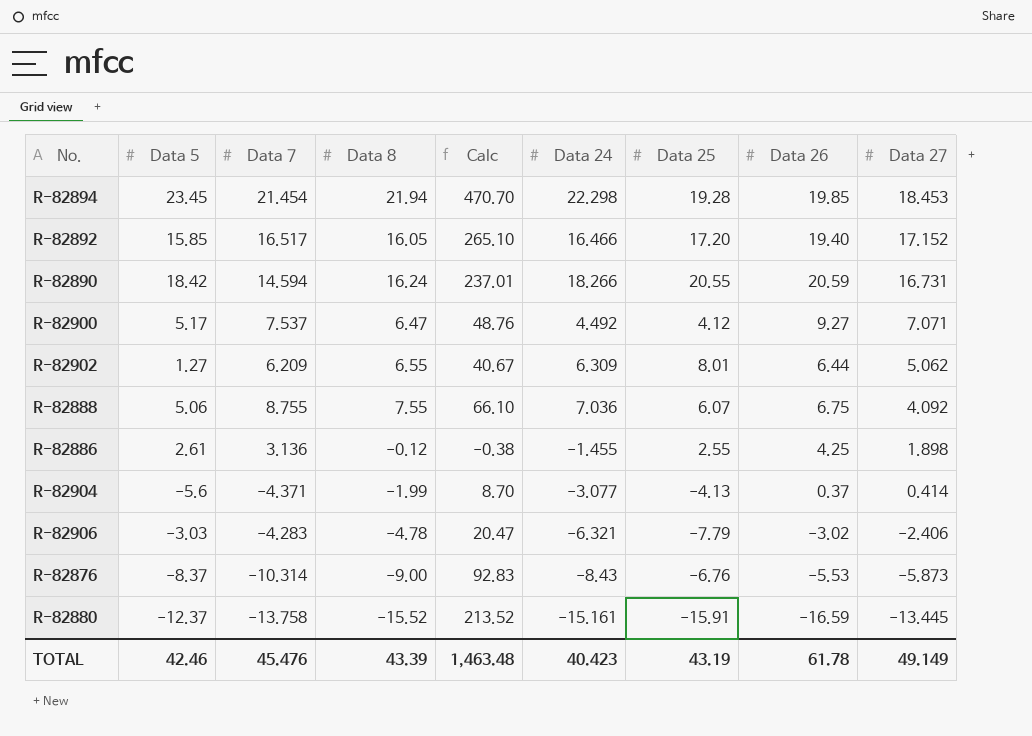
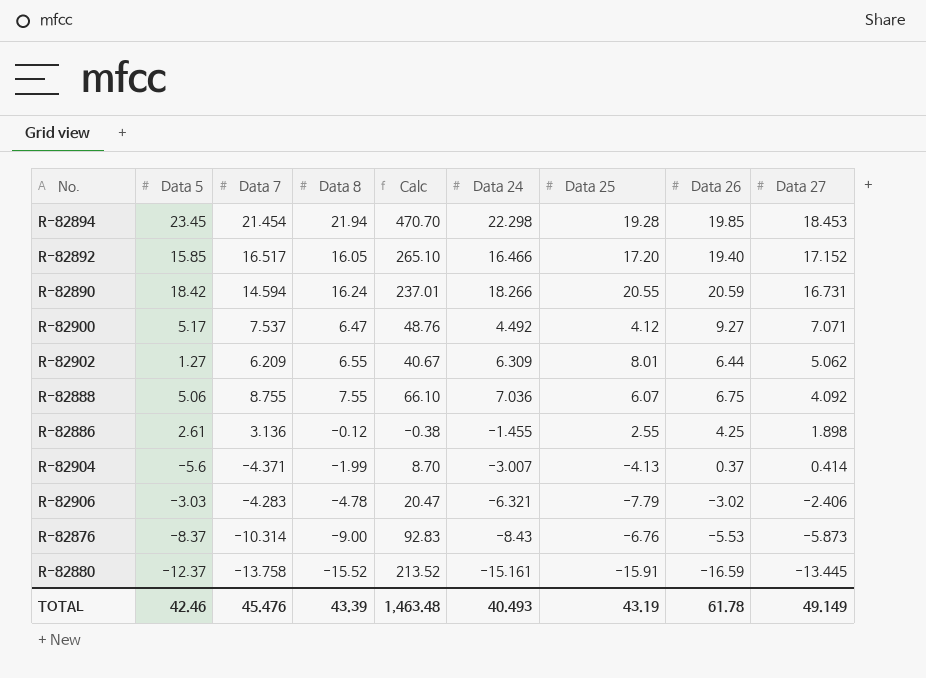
R-82904 | Data 24: -3.077 -> -3.007
TOTAL | Data 24: 40.423 -> 40.493

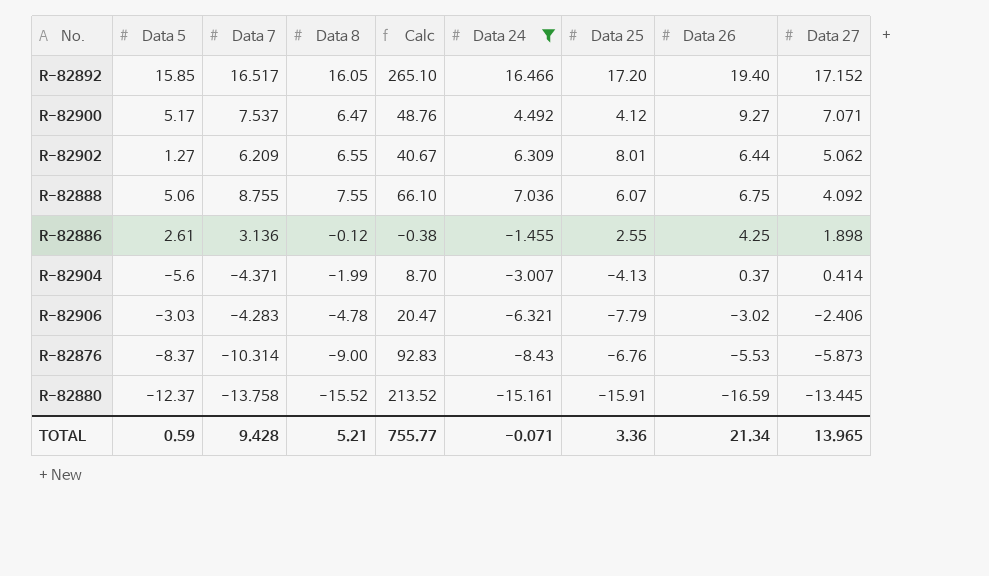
filter: none -> Data 24 <= 16.466
TOTAL | Data 5: 42.46 -> 0.59
TOTAL | Data 7: 45.476 -> 9.428
TOTAL | Data 8: 43.39 -> 5.21
TOTAL | Calc: 1,463.48 -> 755.77
TOTAL | Data 24: 40.493 -> -0.071
TOTAL | Data 25: 43.19 -> 3.36
TOTAL | Data 26: 61.78 -> 21.34
TOTAL | Data 27: 49.149 -> 13.965

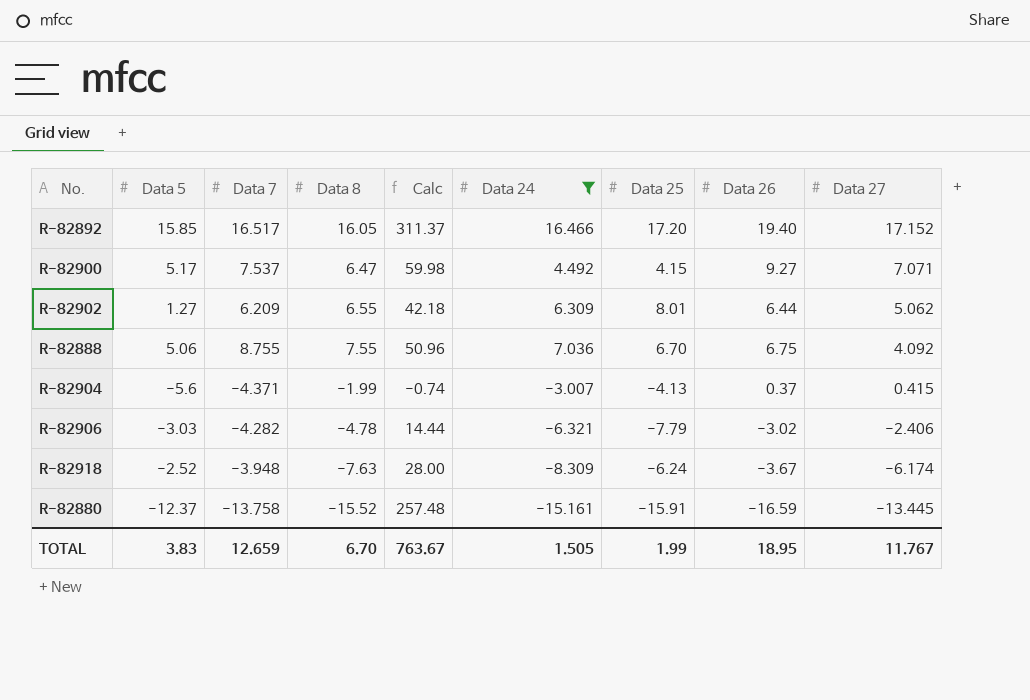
column Calc | formula: [Data 7] * [Data 8] -> [Data 8] * [Data 26]
row R-82886: 2.61 | 3.136 | -0.12 | -0.38 | -1.455 | 2.55 | 4.25 | 1.898 -> none
row R-82876: -8.37 | -10.314 | -9.00 | 92.83 | -8.43 | -6.76 | -5.53 | -5.873 -> none
R-82900 | Data 25: 4.12 -> 4.15
R-82888 | Data 25: 6.07 -> 6.70
R-82904 | Data 27: 0.414 -> 0.415
R-82906 | Data 7: -4.283 -> -4.282
row R-82918: none -> -2.52 | -3.948 | -7.63 | 28.00 | -8.309 | -6.24 | -3.67 | -6.174
TOTAL | Data 5: 0.59 -> 3.83
TOTAL | Data 7: 9.428 -> 12.659
TOTAL | Data 8: 5.21 -> 6.70
TOTAL | Calc: 755.77 -> 763.67
TOTAL | Data 24: -0.071 -> 1.505
TOTAL | Data 25: 3.36 -> 1.99
TOTAL | Data 26: 21.34 -> 18.95
TOTAL | Data 27: 13.965 -> 11.767

